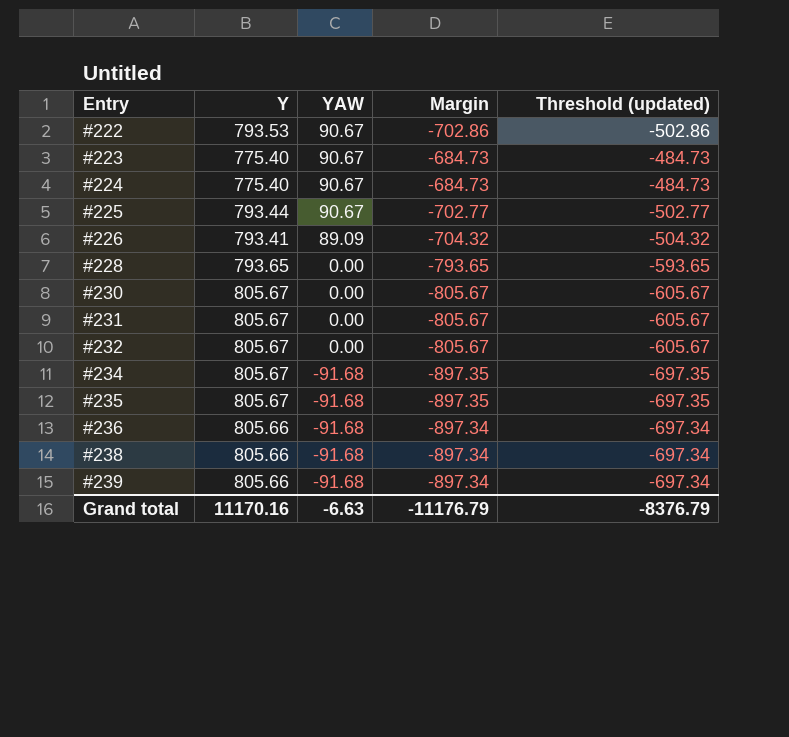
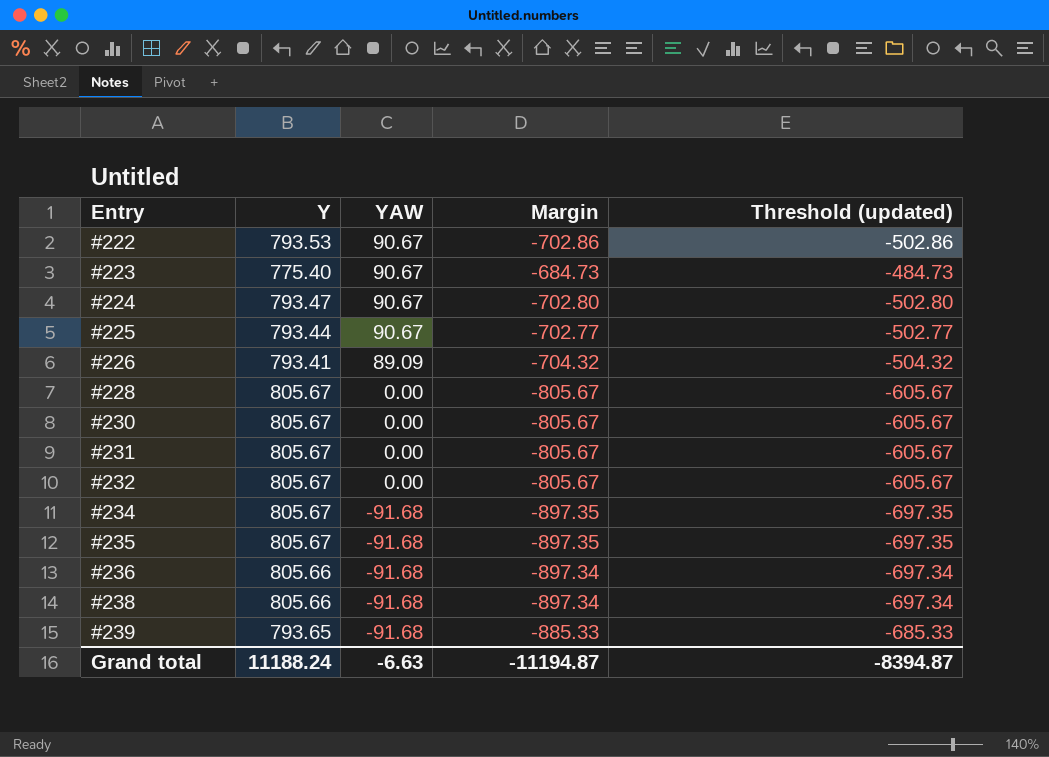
#224 | Y: 775.40 -> 793.47
#224 | Margin: -684.73 -> -702.80
#224 | Threshold (updated): -484.73 -> -502.80
#228 | Y: 793.65 -> 805.67
#228 | Margin: -793.65 -> -805.67
#228 | Threshold (updated): -593.65 -> -605.67
#239 | Y: 805.66 -> 793.65
#239 | Margin: -897.34 -> -885.33
#239 | Threshold (updated): -697.34 -> -685.33
Grand total | Y: 11170.16 -> 11188.24
Grand total | Margin: -11176.79 -> -11194.87
Grand total | Threshold (updated): -8376.79 -> -8394.87

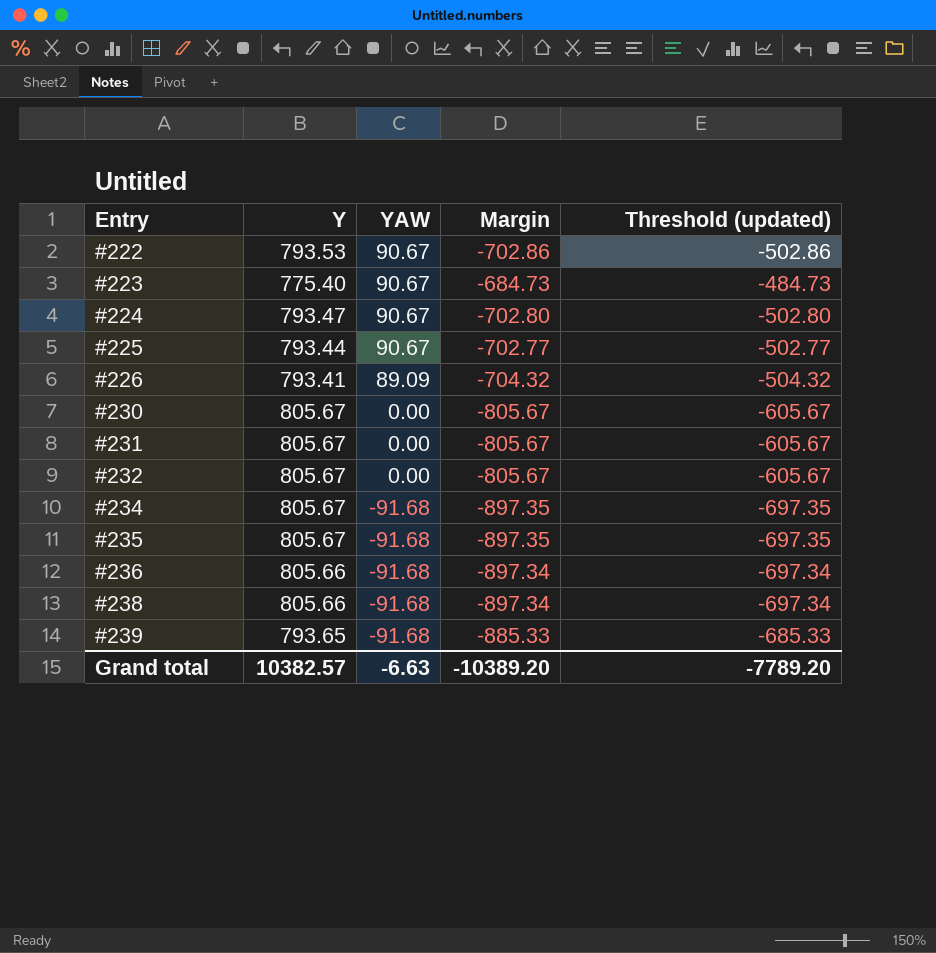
row #228: 805.67 | 0.00 | -805.67 | -605.67 -> none
Grand total | Y: 11188.24 -> 10382.57
Grand total | Margin: -11194.87 -> -10389.20
Grand total | Threshold (updated): -8394.87 -> -7789.20

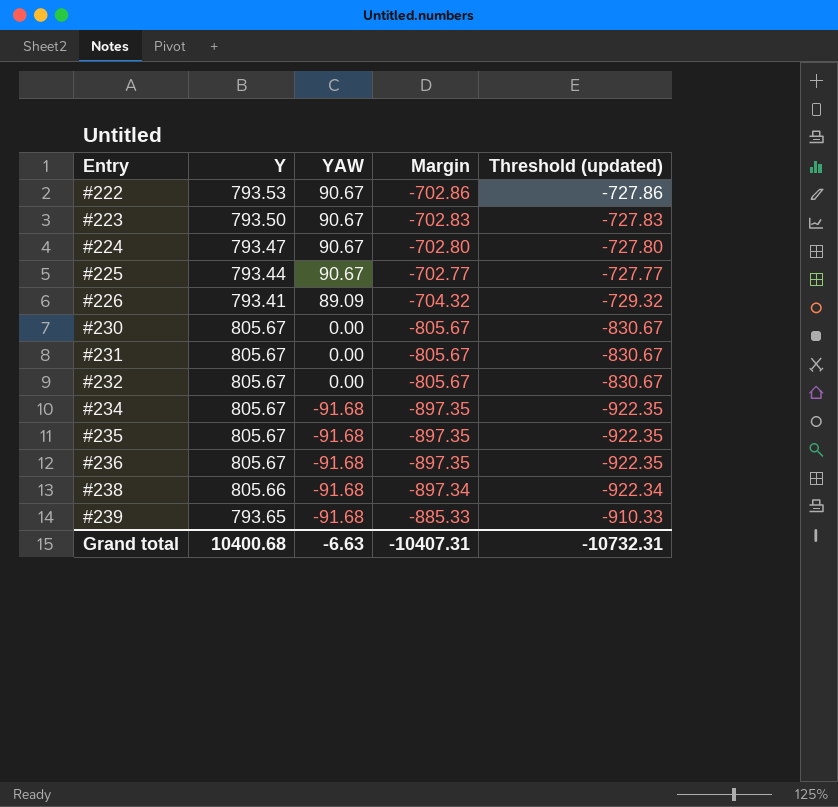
column Threshold (updated) | formula: [Margin] + 200 -> [Margin] - 25
#223 | Y: 775.40 -> 793.50
#223 | Margin: -684.73 -> -702.83
#236 | Y: 805.66 -> 805.67
#236 | Margin: -897.34 -> -897.35
Grand total | Y: 10382.57 -> 10400.68
Grand total | Margin: -10389.20 -> -10407.31
Grand total | Threshold (updated): -7789.20 -> -10732.31

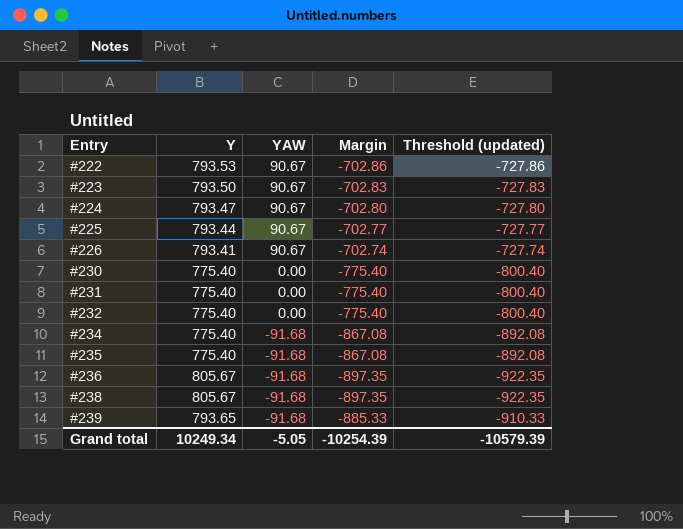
#226 | YAW: 89.09 -> 90.67
#226 | Margin: -704.32 -> -702.74
#226 | Threshold (updated): -729.32 -> -727.74
#230 | Y: 805.67 -> 775.40
#230 | Margin: -805.67 -> -775.40
#230 | Threshold (updated): -830.67 -> -800.40
#231 | Y: 805.67 -> 775.40
#231 | Margin: -805.67 -> -775.40
#231 | Threshold (updated): -830.67 -> -800.40
#232 | Y: 805.67 -> 775.40
#232 | Margin: -805.67 -> -775.40
#232 | Threshold (updated): -830.67 -> -800.40
#234 | Y: 805.67 -> 775.40
#234 | Margin: -897.35 -> -867.08
#234 | Threshold (updated): -922.35 -> -892.08
#235 | Y: 805.67 -> 775.40
#235 | Margin: -897.35 -> -867.08
#235 | Threshold (updated): -922.35 -> -892.08
#238 | Y: 805.66 -> 805.67
#238 | Margin: -897.34 -> -897.35
#238 | Threshold (updated): -922.34 -> -922.35
Grand total | Y: 10400.68 -> 10249.34
Grand total | YAW: -6.63 -> -5.05
Grand total | Margin: -10407.31 -> -10254.39
Grand total | Threshold (updated): -10732.31 -> -10579.39

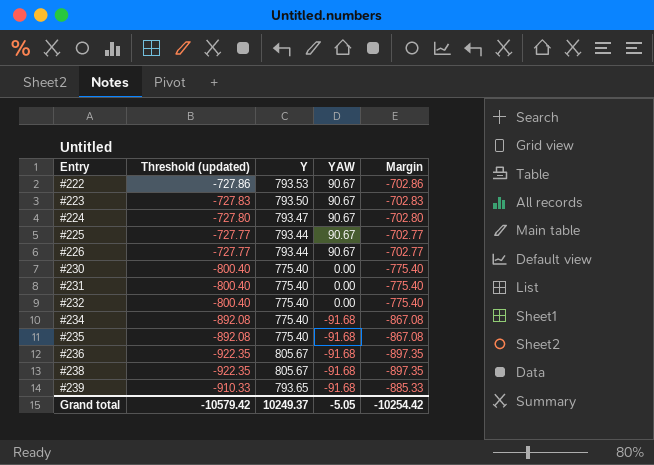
column Threshold (updated) | position: 5 -> 2
#226 | Threshold (updated): -727.74 -> -727.77
#226 | Y: 793.41 -> 793.44
#226 | Margin: -702.74 -> -702.77
Grand total | Threshold (updated): -10579.39 -> -10579.42
Grand total | Y: 10249.34 -> 10249.37
Grand total | Margin: -10254.39 -> -10254.42

